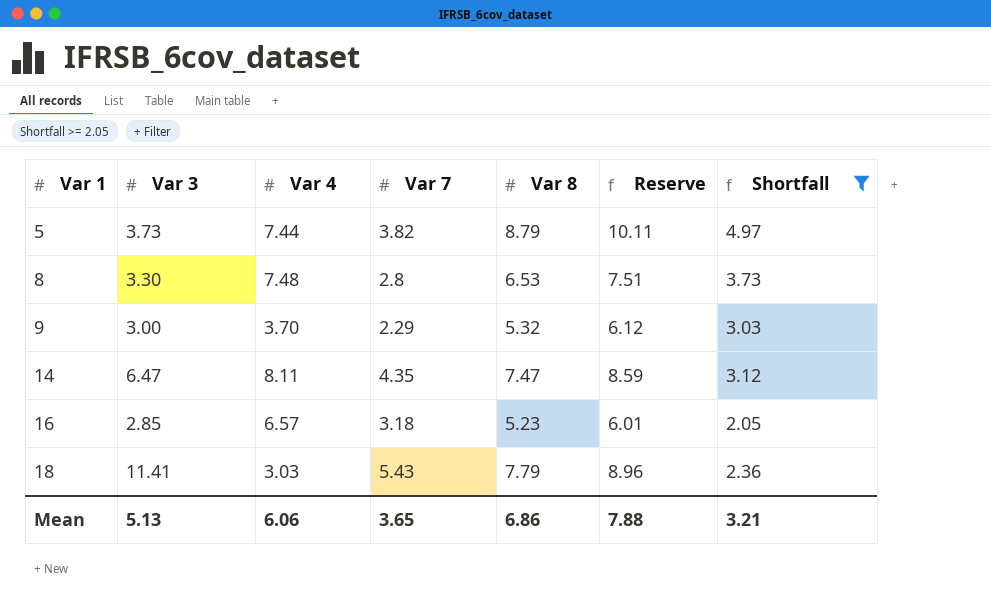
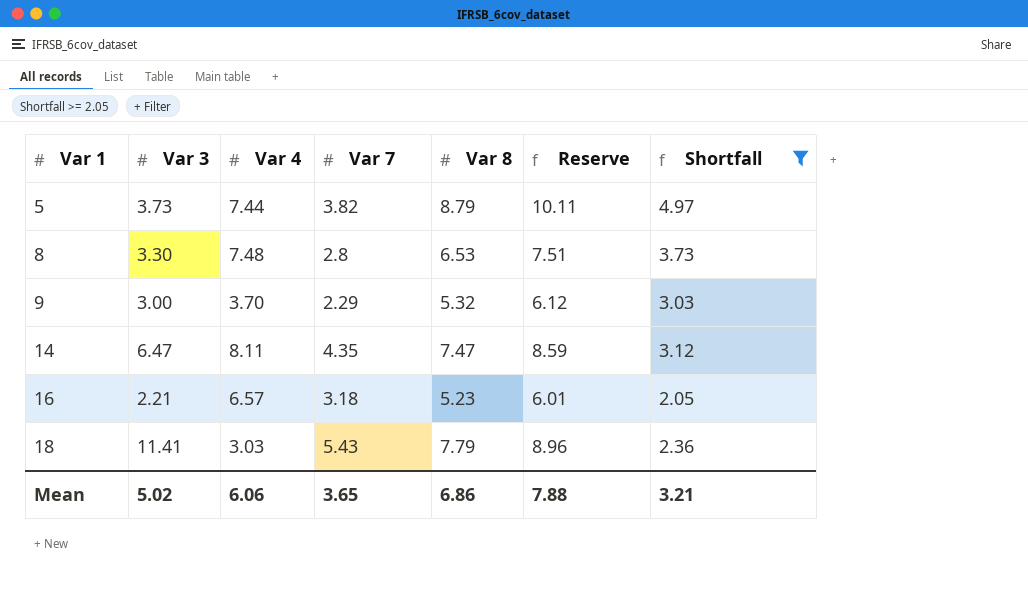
16 | Var 3: 2.85 -> 2.21
Mean | Var 3: 5.13 -> 5.02

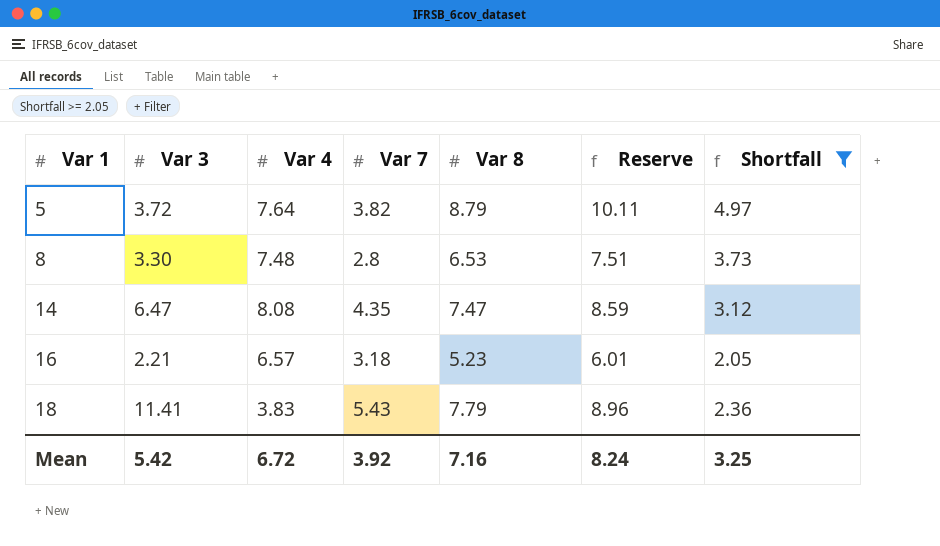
row 9: 3.00 | 3.70 | 2.29 | 5.32 | 6.12 | 3.03 -> none
5 | Var 3: 3.73 -> 3.72
5 | Var 4: 7.44 -> 7.64
14 | Var 4: 8.11 -> 8.08
18 | Var 4: 3.03 -> 3.83
Mean | Var 3: 5.02 -> 5.42
Mean | Var 4: 6.06 -> 6.72
Mean | Var 7: 3.65 -> 3.92
Mean | Var 8: 6.86 -> 7.16
Mean | Reserve: 7.88 -> 8.24
Mean | Shortfall: 3.21 -> 3.25

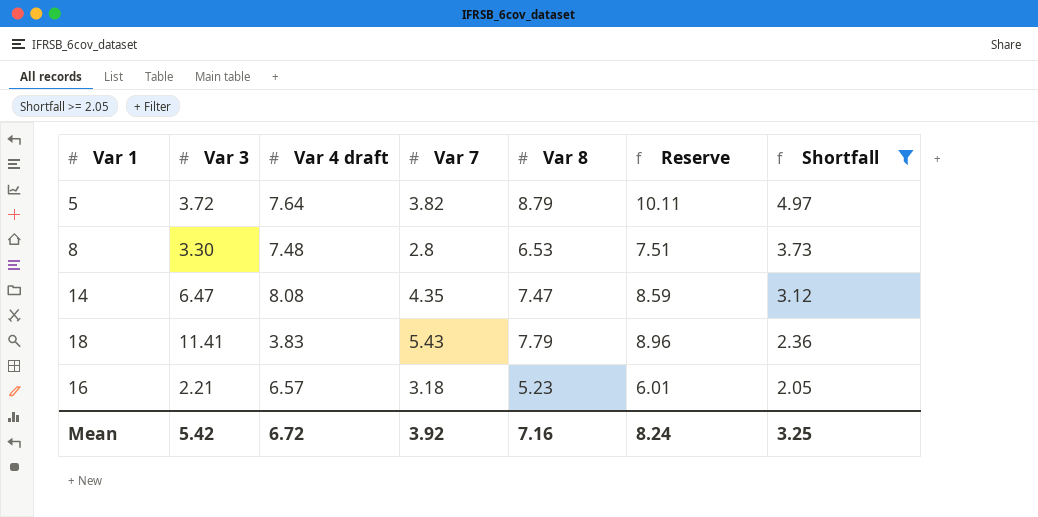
row order: Var 1 ascending -> Shortfall descending
column name: Var 4 -> Var 4 draft

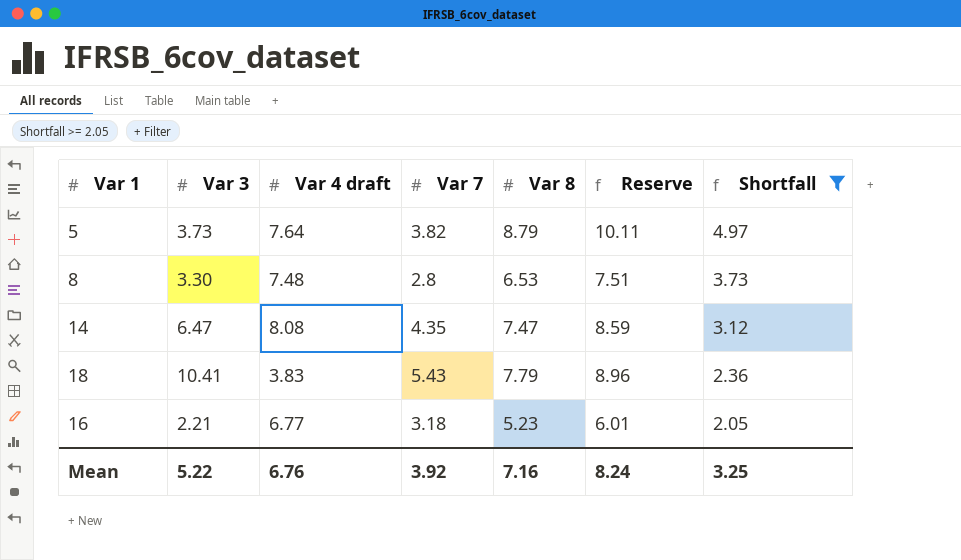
5 | Var 3: 3.72 -> 3.73
18 | Var 3: 11.41 -> 10.41
16 | Var 4 draft: 6.57 -> 6.77
Mean | Var 3: 5.42 -> 5.22
Mean | Var 4 draft: 6.72 -> 6.76

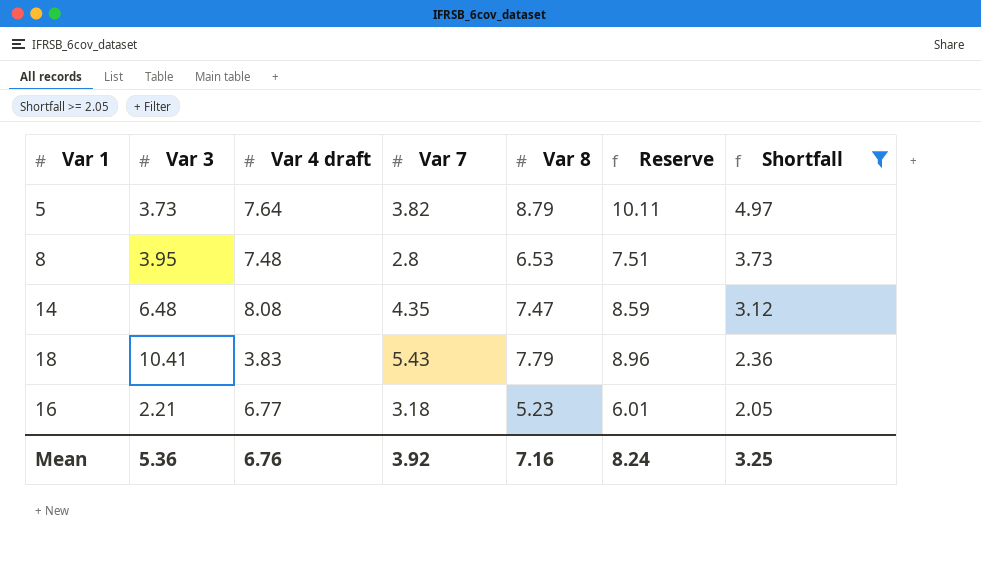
8 | Var 3: 3.30 -> 3.95
14 | Var 3: 6.47 -> 6.48
Mean | Var 3: 5.22 -> 5.36

